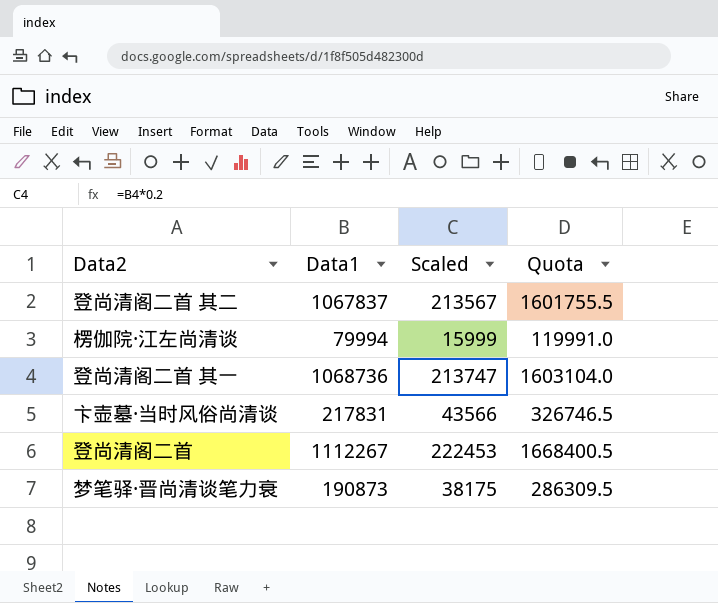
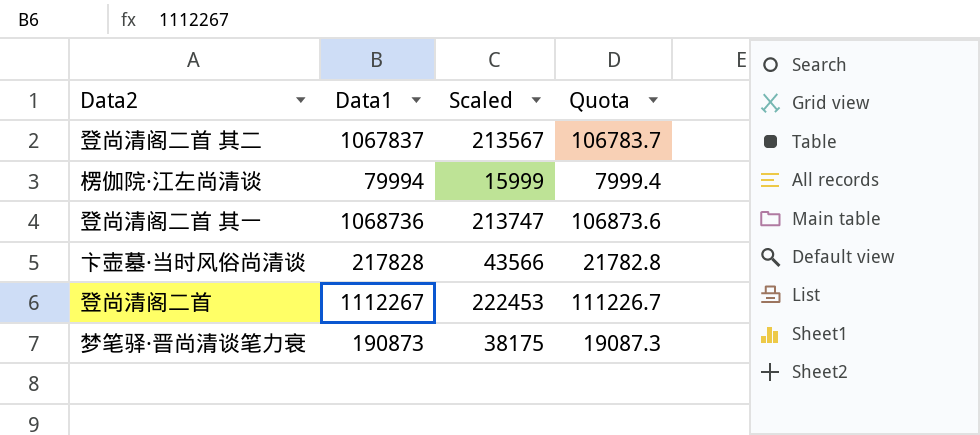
column Quota | formula: [Data1] * 1.5 -> [Data1] * 0.1
卞壶墓·当时风俗尚清谈 | Data1: 217831 -> 217828

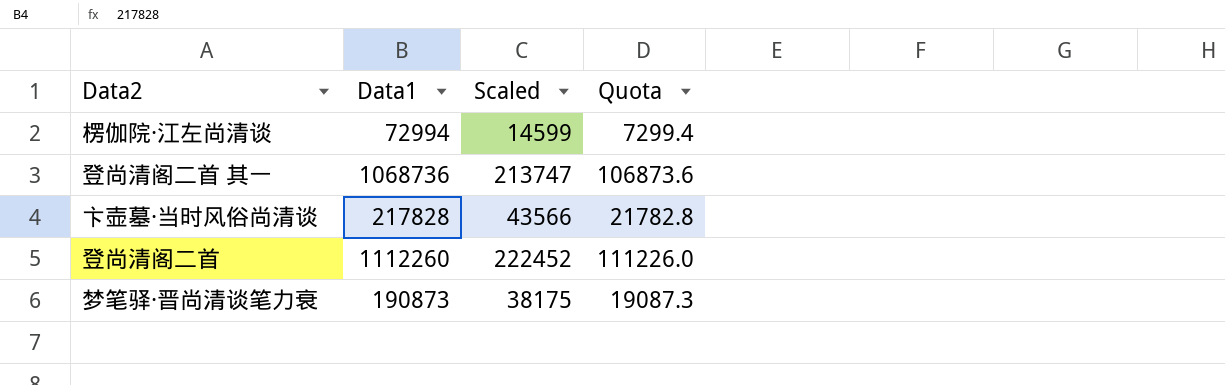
row 登尚清阁二首 其二: 1067837 | 213567 | 106783.7 -> none
楞伽院·江左尚清谈 | Data1: 79994 -> 72994
楞伽院·江左尚清谈 | Scaled: 15999 -> 14599
楞伽院·江左尚清谈 | Quota: 7999.4 -> 7299.4
登尚清阁二首 | Data1: 1112267 -> 1112260
登尚清阁二首 | Scaled: 222453 -> 222452
登尚清阁二首 | Quota: 111226.7 -> 111226.0

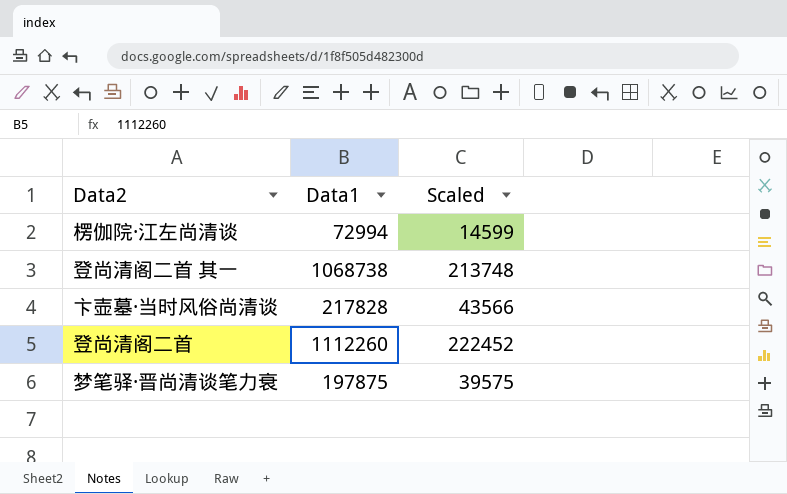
column Quota | formula: [Data1] * 0.1 -> none
登尚清阁二首 其一 | Data1: 1068736 -> 1068738
登尚清阁二首 其一 | Scaled: 213747 -> 213748
梦笔驿·晋尚清谈笔力衰 | Data1: 190873 -> 197875
梦笔驿·晋尚清谈笔力衰 | Scaled: 38175 -> 39575

